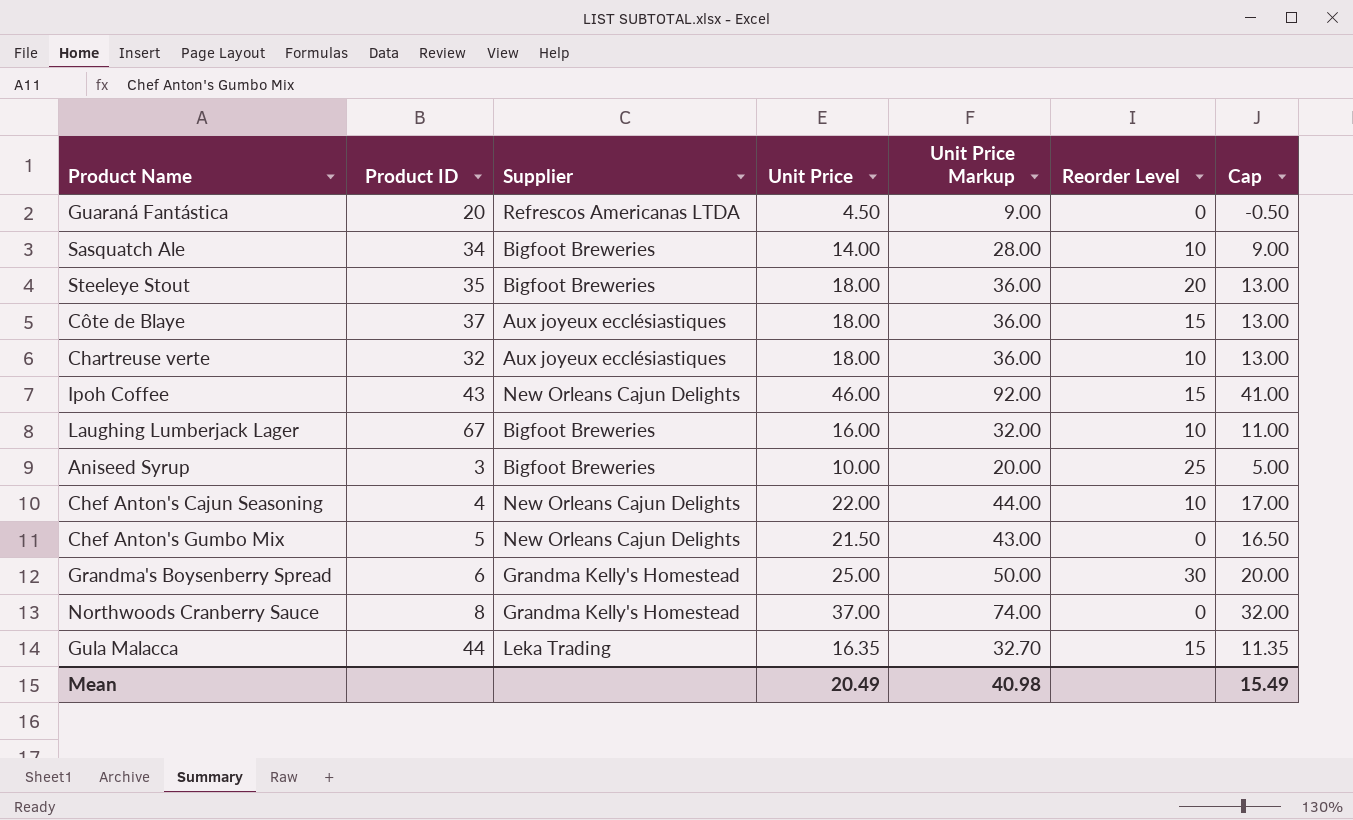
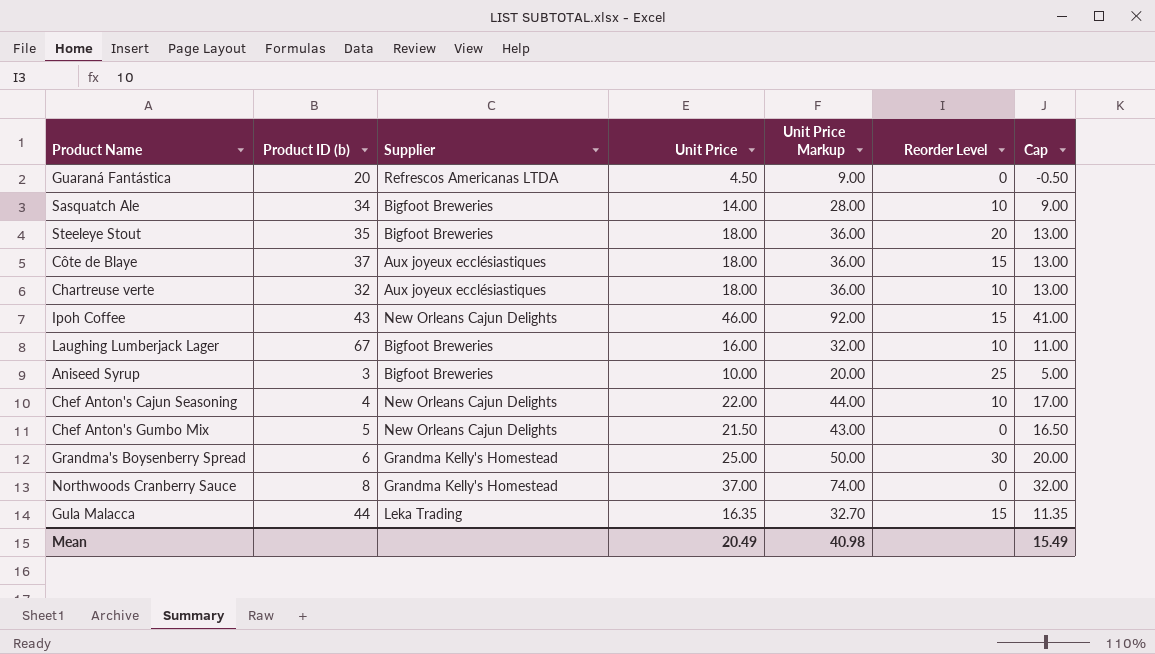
column name: Product ID -> Product ID (b)

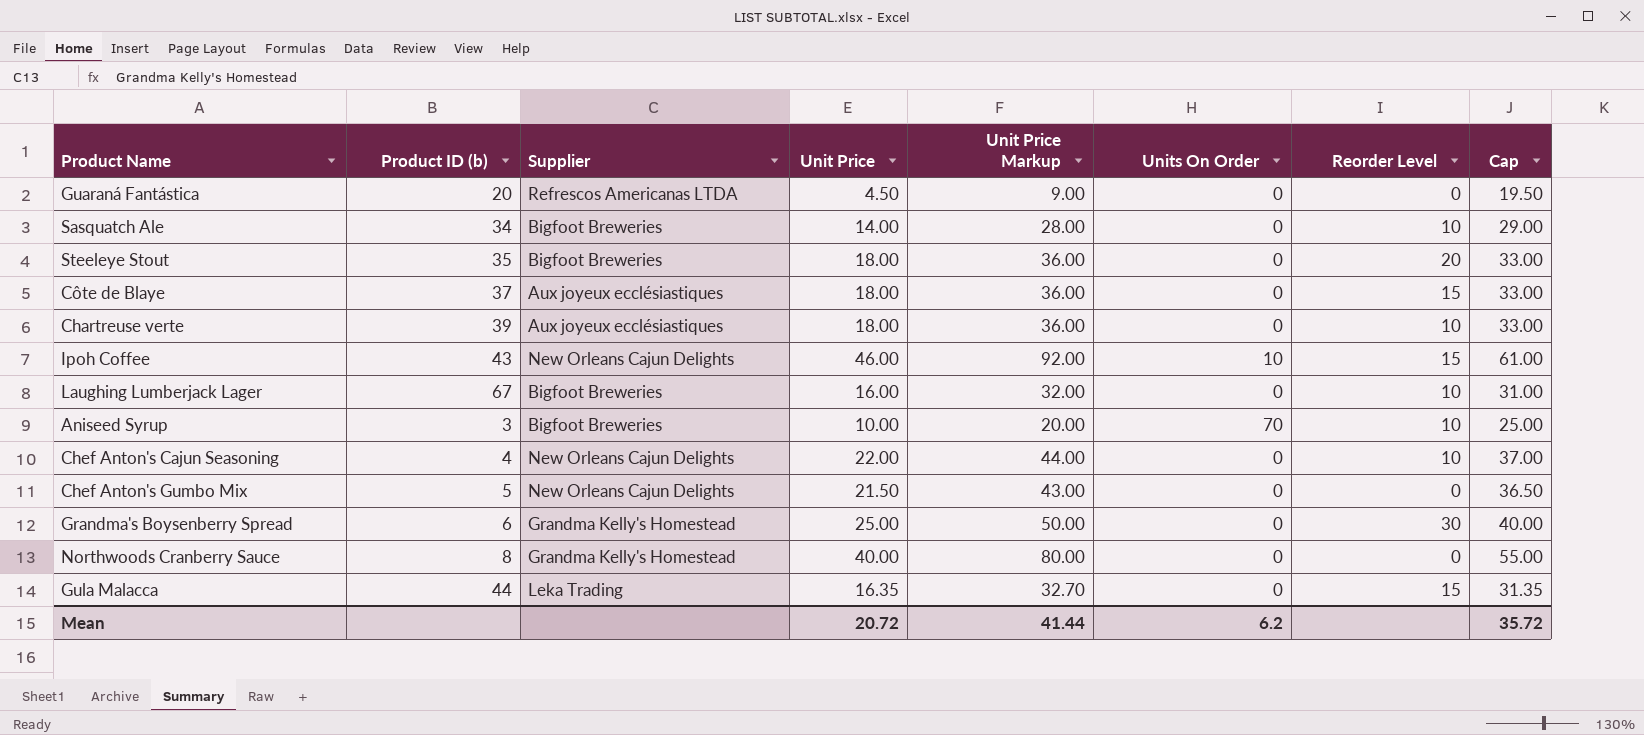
column Units On Order | position: none -> 6
column Cap | formula: [Unit Price] - 5 -> [Unit Price] + 15
Chartreuse verte | Product ID (b): 32 -> 39
Aniseed Syrup | Reorder Level: 25 -> 10
Northwoods Cranberry Sauce | Unit Price: 37.00 -> 40.00
Northwoods Cranberry Sauce | Unit Price Markup: 74.00 -> 80.00
Mean | Unit Price: 20.49 -> 20.72
Mean | Unit Price Markup: 40.98 -> 41.44
Mean | Cap: 15.49 -> 35.72

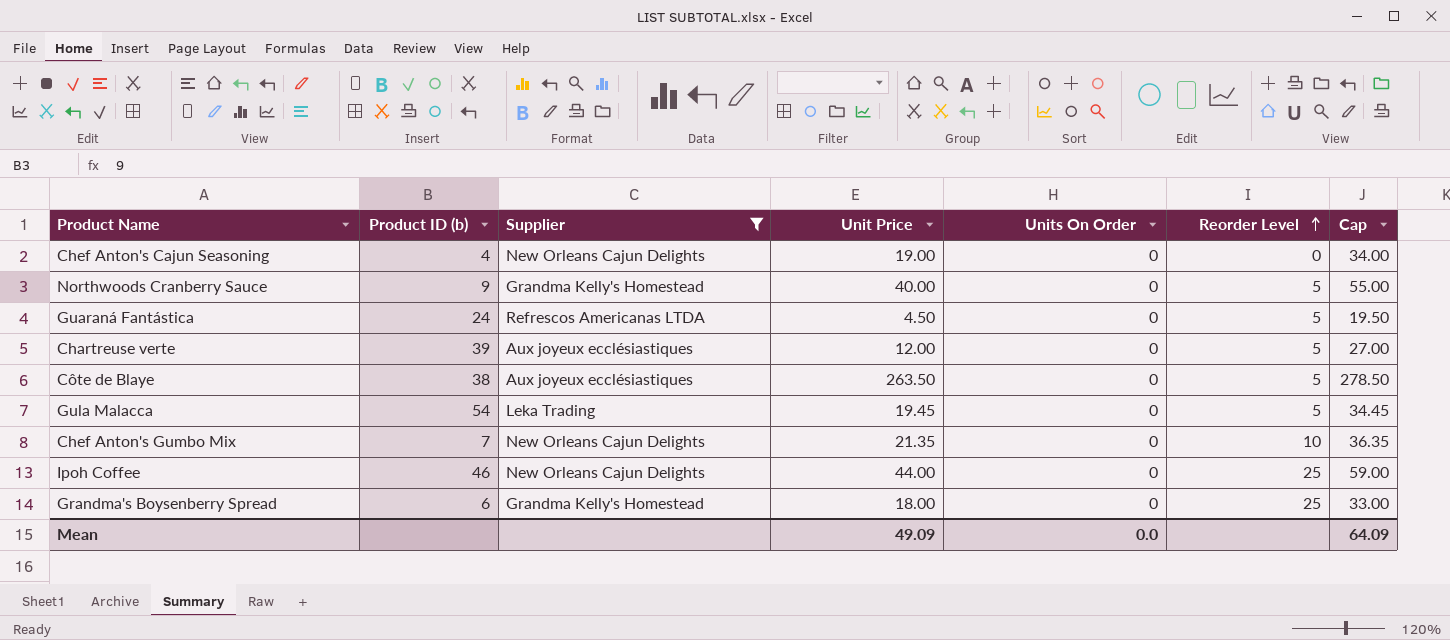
filter: none -> Supplier != Bigfoot Breweries
row order: none -> Reorder Level ascending
column Unit Price Markup | formula: [Unit Price] * 2 -> none
Chef Anton's Cajun Seasoning | Unit Price: 22.00 -> 19.00
Chef Anton's Cajun Seasoning | Reorder Level: 10 -> 0
Chef Anton's Cajun Seasoning | Cap: 37.00 -> 34.00
Northwoods Cranberry Sauce | Product ID (b): 8 -> 9
Northwoods Cranberry Sauce | Reorder Level: 0 -> 5
Guaraná Fantástica | Product ID (b): 20 -> 24
Guaraná Fantástica | Reorder Level: 0 -> 5
Chartreuse verte | Unit Price: 18.00 -> 12.00
Chartreuse verte | Reorder Level: 10 -> 5
Chartreuse verte | Cap: 33.00 -> 27.00
Côte de Blaye | Product ID (b): 37 -> 38
Côte de Blaye | Unit Price: 18.00 -> 263.50
Côte de Blaye | Reorder Level: 15 -> 5
Côte de Blaye | Cap: 33.00 -> 278.50
Gula Malacca | Product ID (b): 44 -> 54
Gula Malacca | Unit Price: 16.35 -> 19.45
Gula Malacca | Reorder Level: 15 -> 5
Gula Malacca | Cap: 31.35 -> 34.45
Chef Anton's Gumbo Mix | Product ID (b): 5 -> 7
Chef Anton's Gumbo Mix | Unit Price: 21.50 -> 21.35
Chef Anton's Gumbo Mix | Reorder Level: 0 -> 10
Chef Anton's Gumbo Mix | Cap: 36.50 -> 36.35
Ipoh Coffee | Product ID (b): 43 -> 46
Ipoh Coffee | Unit Price: 46.00 -> 44.00
Ipoh Coffee | Units On Order: 10 -> 0
Ipoh Coffee | Reorder Level: 15 -> 25
Ipoh Coffee | Cap: 61.00 -> 59.00
Grandma's Boysenberry Spread | Unit Price: 25.00 -> 18.00
Grandma's Boysenberry Spread | Reorder Level: 30 -> 25
Grandma's Boysenberry Spread | Cap: 40.00 -> 33.00
Mean | Unit Price: 20.72 -> 49.09
Mean | Units On Order: 6.2 -> 0.0
Mean | Cap: 35.72 -> 64.09

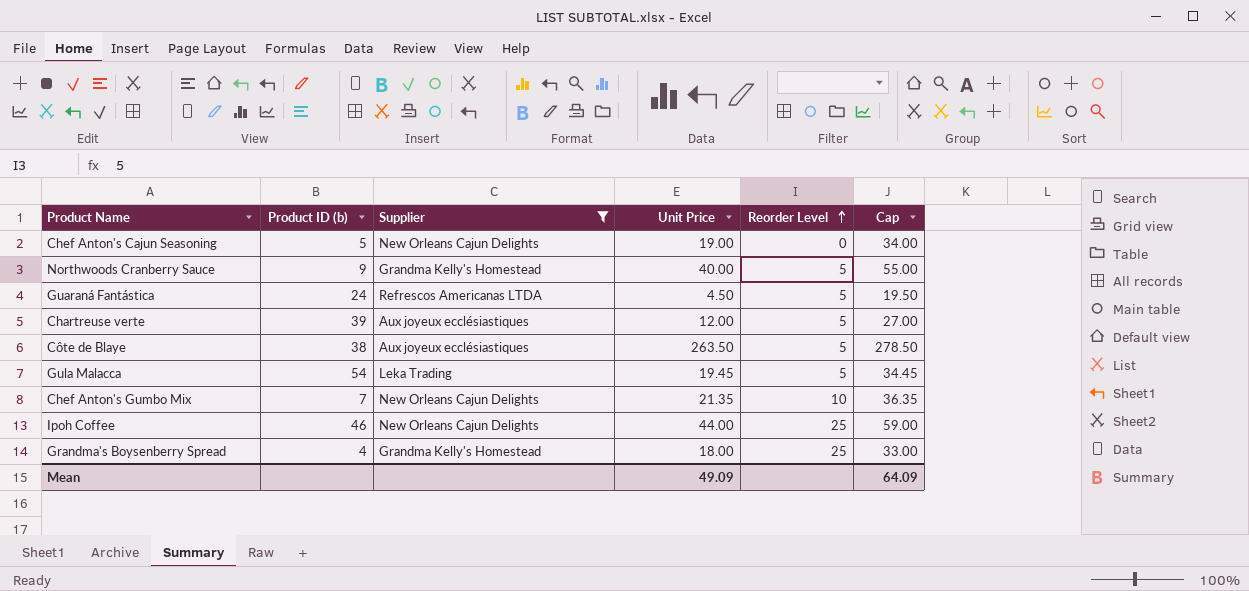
column Units On Order | position: 5 -> none
Chef Anton's Cajun Seasoning | Product ID (b): 4 -> 5
Grandma's Boysenberry Spread | Product ID (b): 6 -> 4

